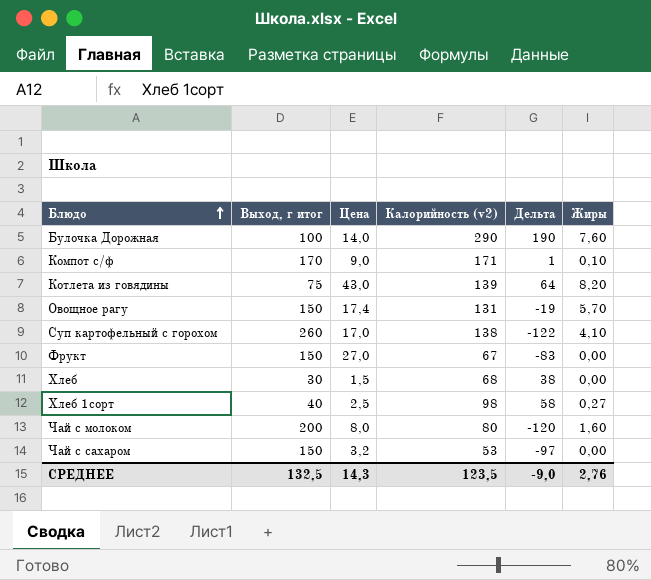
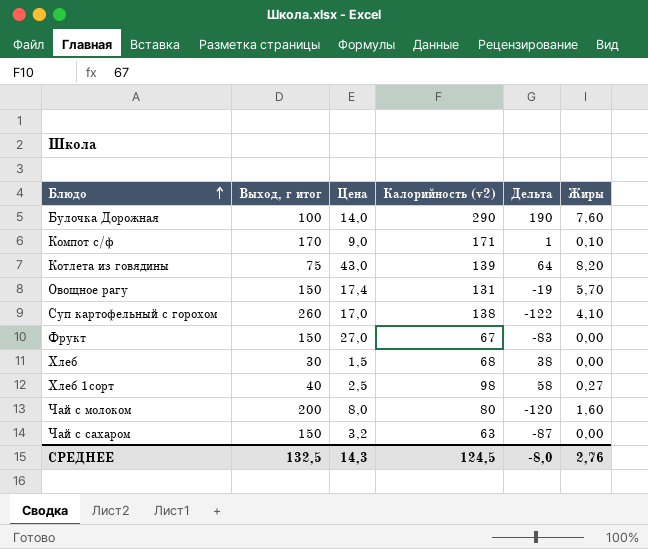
Чай с сахаром | Калорийность (v2): 53 -> 63
Чай с сахаром | Дельта: -97 -> -87
СРЕДНЕЕ | Калорийность (v2): 123,5 -> 124,5
СРЕДНЕЕ | Дельта: -9,0 -> -8,0

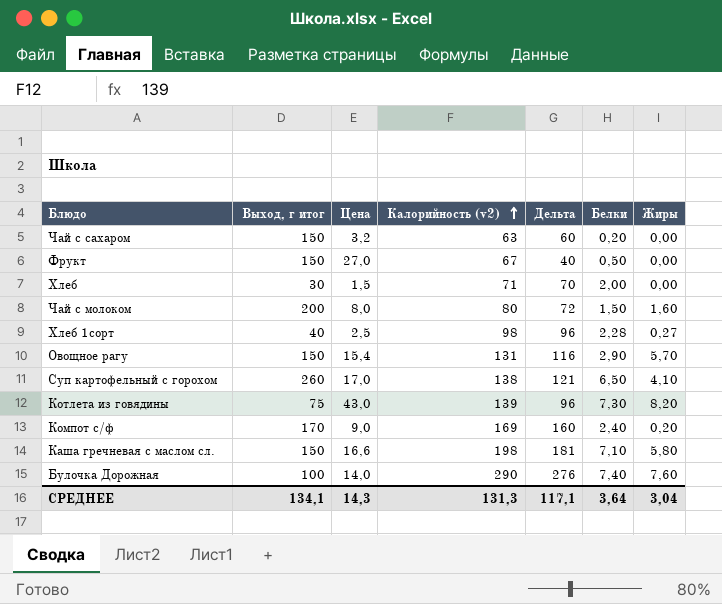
row order: Блюдо ascending -> Калорийность (v2) ascending
column Дельта | formula: [Калорийность (v2)] - [Выход, г итог] -> [Калорийность (v2)] - [Цена]
column Белки | position: none -> 6
Хлеб | Калорийность (v2): 68 -> 71
Овощное рагу | Цена: 17,4 -> 15,4
Компот с/ф | Калорийность (v2): 171 -> 169
Компот с/ф | Жиры: 0,10 -> 0,20
row Каша гречневая с маслом сл.: none -> 150 | 16,6 | 198 | 181 | 7,10 | 5,80
СРЕДНЕЕ | Выход, г итог: 132,5 -> 134,1
СРЕДНЕЕ | Калорийность (v2): 124,5 -> 131,3
СРЕДНЕЕ | Дельта: -8,0 -> 117,1
СРЕДНЕЕ | Жиры: 2,76 -> 3,04

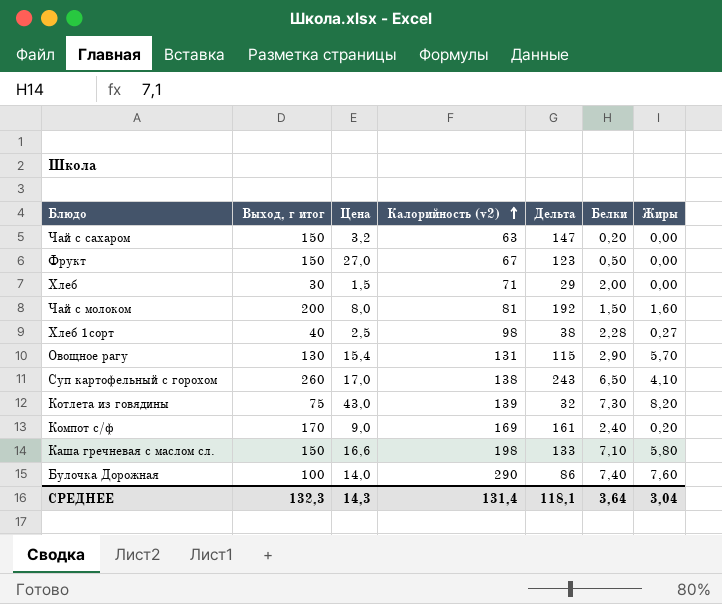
column Дельта | formula: [Калорийность (v2)] - [Цена] -> [Выход, г итог] - [Цена]
Чай с молоком | Калорийность (v2): 80 -> 81
Овощное рагу | Выход, г итог: 150 -> 130
СРЕДНЕЕ | Выход, г итог: 134,1 -> 132,3
СРЕДНЕЕ | Калорийность (v2): 131,3 -> 131,4
СРЕДНЕЕ | Дельта: 117,1 -> 118,1

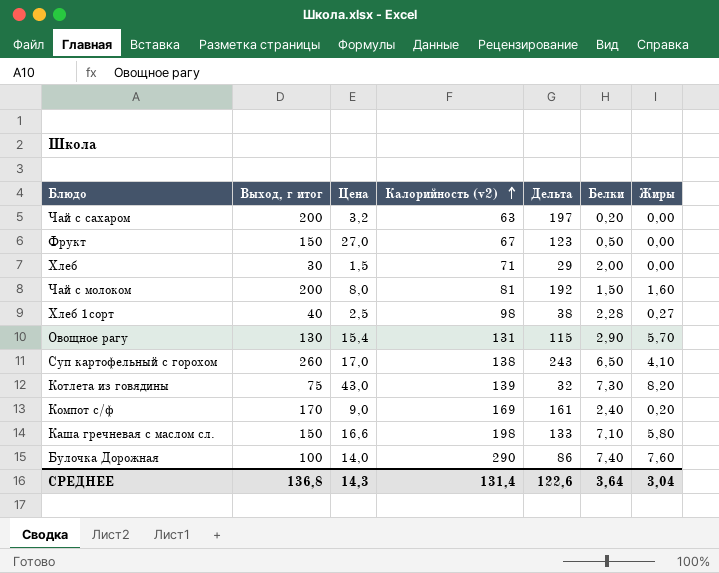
Чай с сахаром | Выход, г итог: 150 -> 200
Чай с сахаром | Дельта: 147 -> 197
СРЕДНЕЕ | Выход, г итог: 132,3 -> 136,8
СРЕДНЕЕ | Дельта: 118,1 -> 122,6

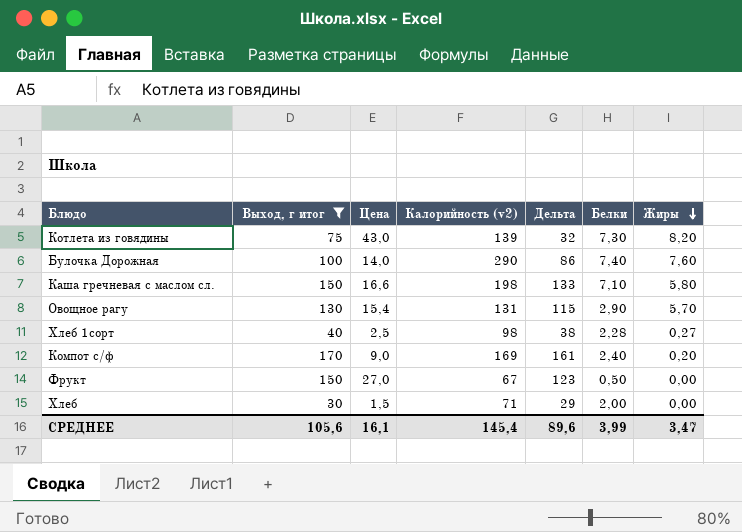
filter: none -> Выход, г итог <= 170
row order: Калорийность (v2) ascending -> Жиры descending
СРЕДНЕЕ | Выход, г итог: 136,8 -> 105,6
СРЕДНЕЕ | Цена: 14,3 -> 16,1
СРЕДНЕЕ | Калорийность (v2): 131,4 -> 145,4
СРЕДНЕЕ | Дельта: 122,6 -> 89,6
СРЕДНЕЕ | Белки: 3,64 -> 3,99
СРЕДНЕЕ | Жиры: 3,04 -> 3,47

